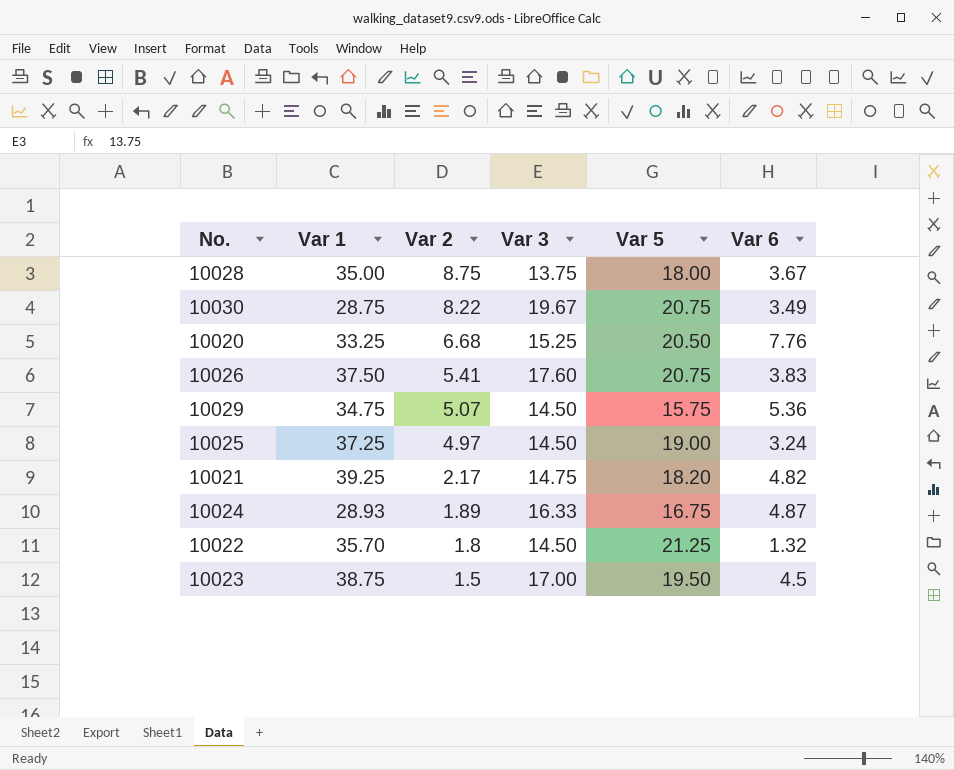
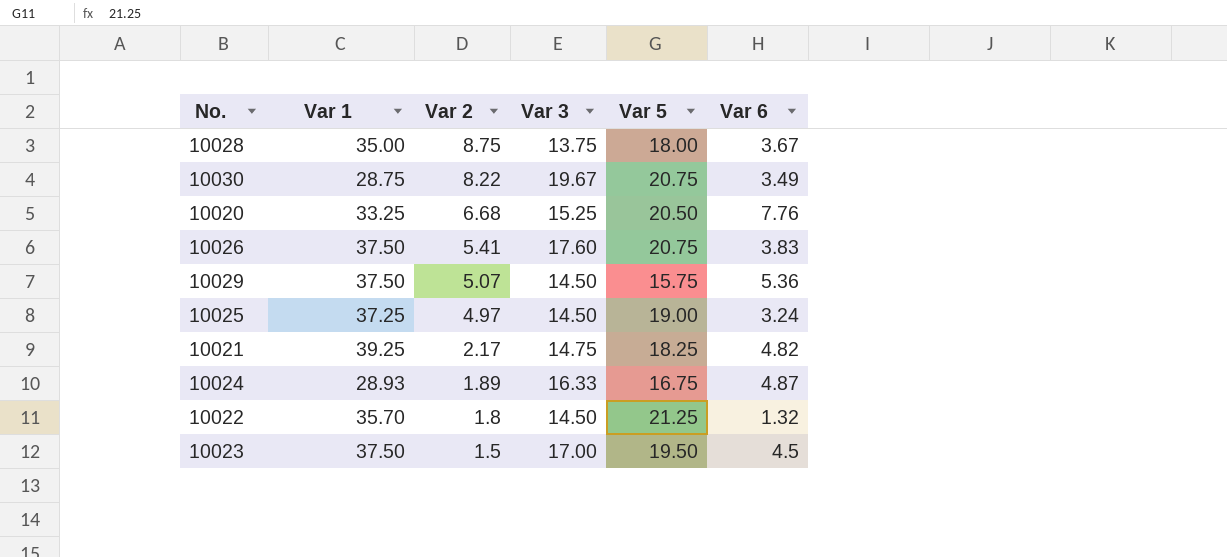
10029 | Var 1: 34.75 -> 37.50
10021 | Var 5: 18.20 -> 18.25
10023 | Var 1: 38.75 -> 37.50

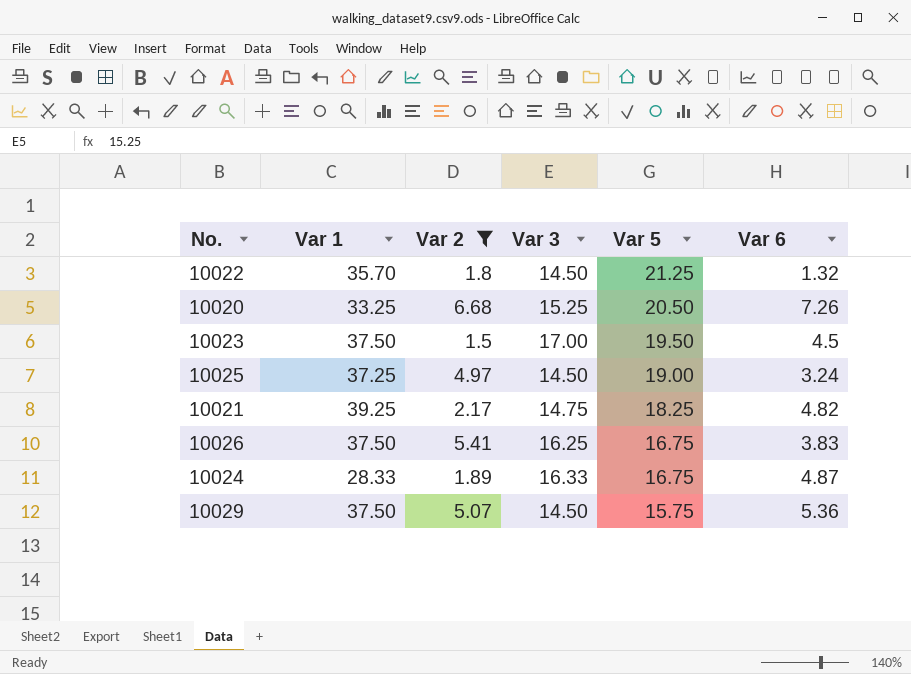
filter: none -> Var 2 <= 6.68
row order: Var 2 descending -> Var 5 descending
10020 | Var 6: 7.76 -> 7.26
10026 | Var 3: 17.60 -> 16.25
10026 | Var 5: 20.75 -> 16.75
10024 | Var 1: 28.93 -> 28.33

